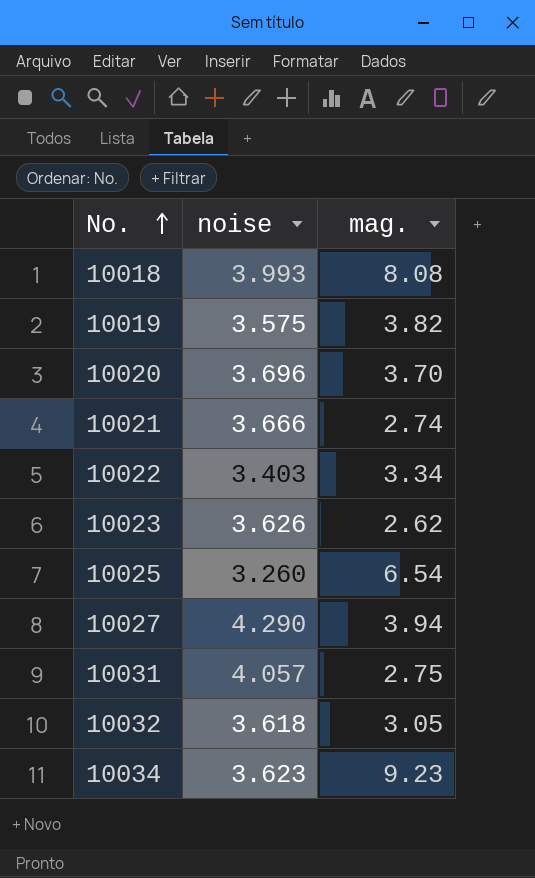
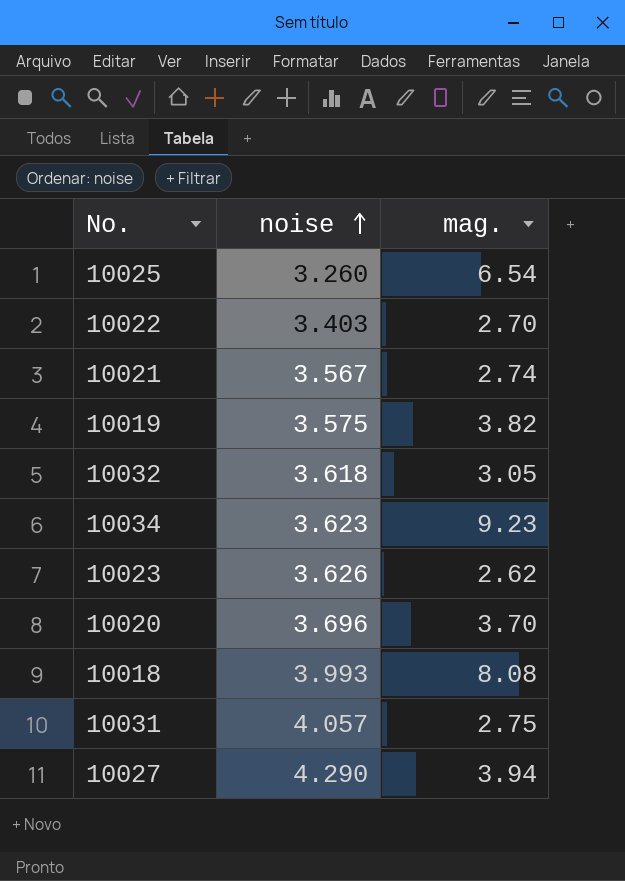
row order: No. ascending -> noise ascending
10022 | mag.: 3.34 -> 2.70
10021 | noise: 3.666 -> 3.567

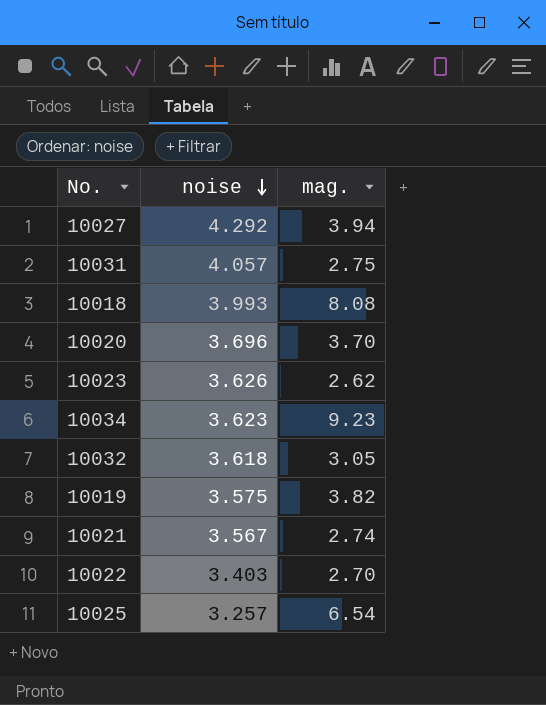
row order: noise ascending -> noise descending
10027 | noise: 4.290 -> 4.292
10025 | noise: 3.260 -> 3.257

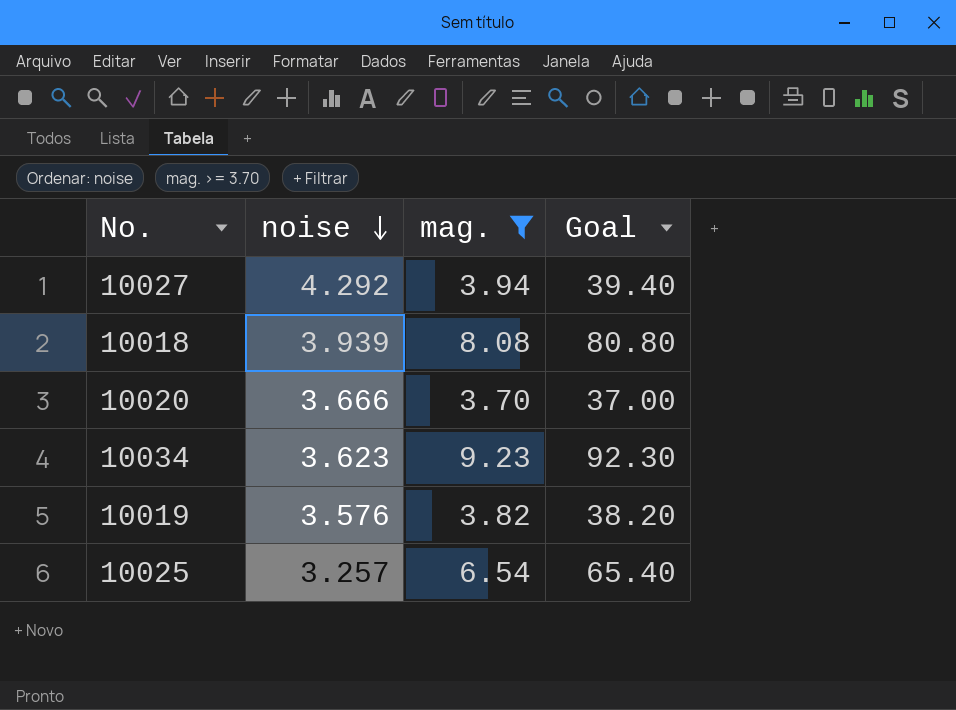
filter: none -> mag. >= 3.70
column Goal | formula: none -> [mag.] * 10
10018 | noise: 3.993 -> 3.939
10020 | noise: 3.696 -> 3.666
10019 | noise: 3.575 -> 3.576

